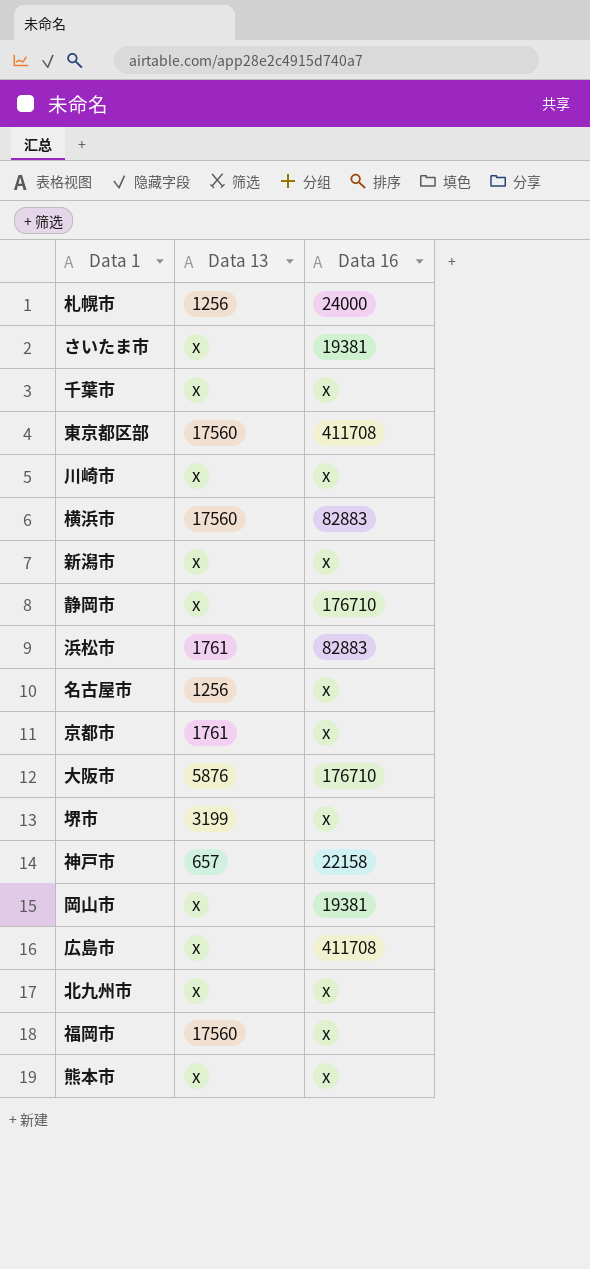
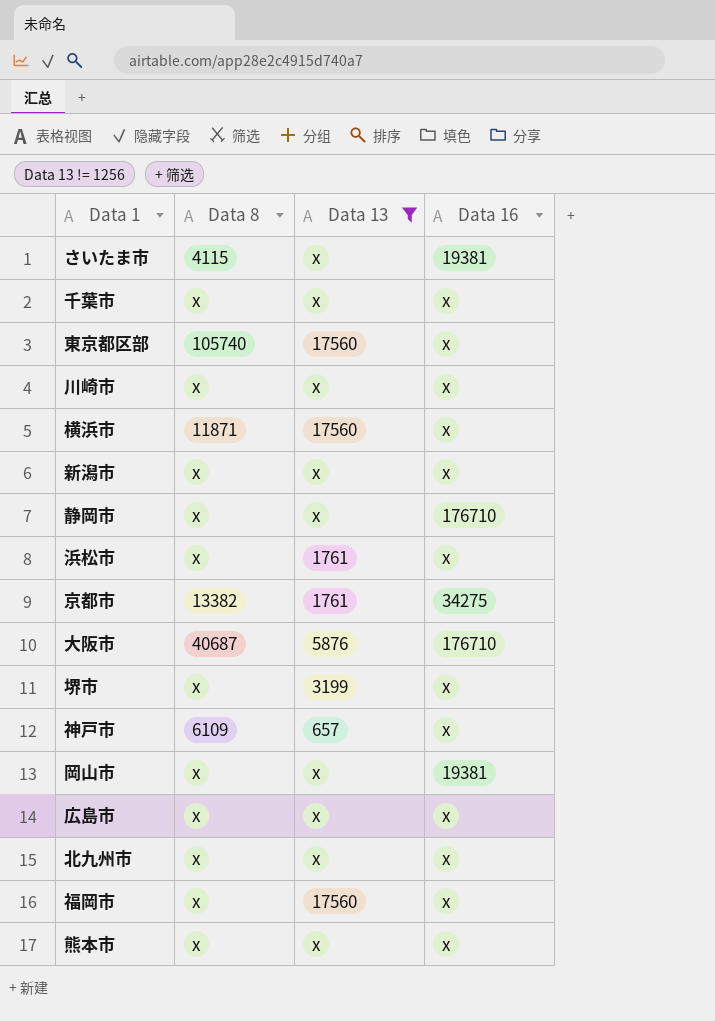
filter: none -> Data 13 != 1256
column Data 8 | position: none -> 2
東京都区部 | Data 16: 411708 -> x
横浜市 | Data 16: 82883 -> x
浜松市 | Data 16: 82883 -> x
京都市 | Data 16: x -> 34275
神戸市 | Data 16: 22158 -> x
広島市 | Data 16: 411708 -> x

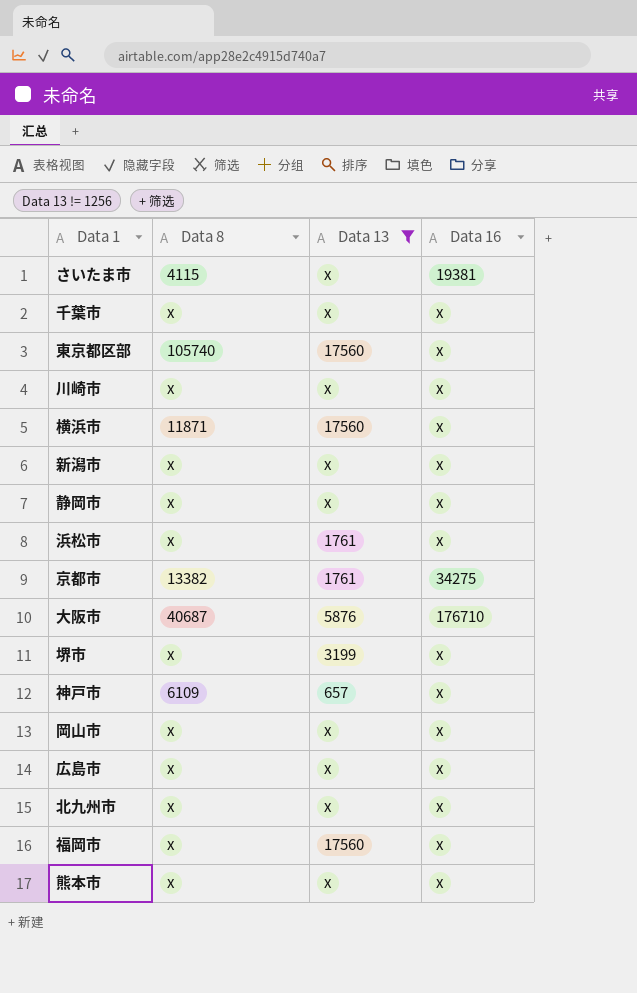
静岡市 | Data 16: 176710 -> x
岡山市 | Data 16: 19381 -> x

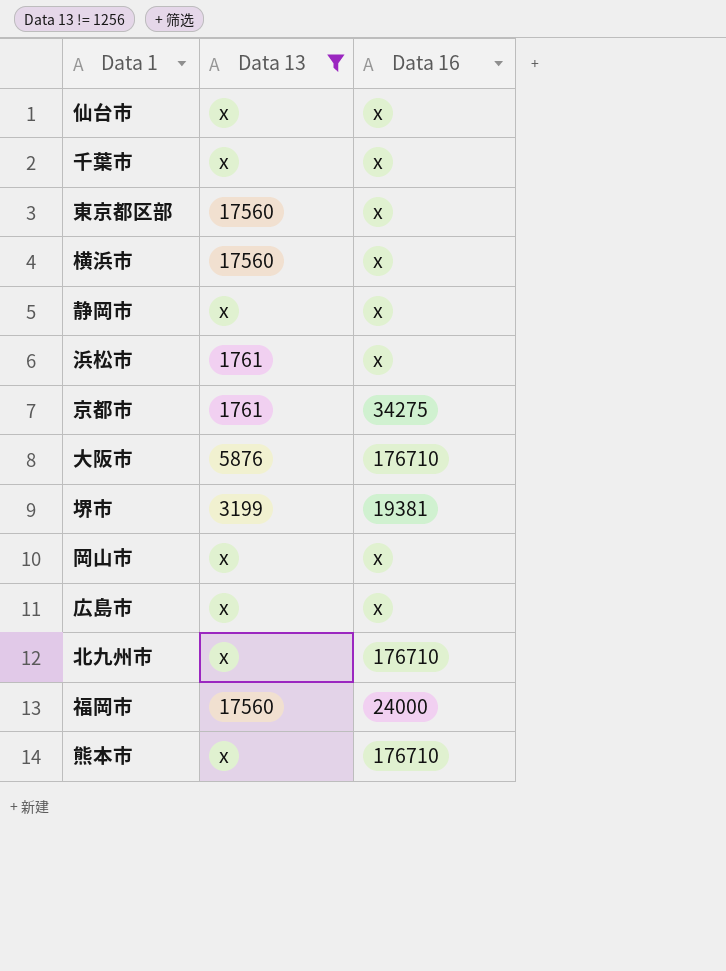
column Data 8 | position: 2 -> none
row さいたま市: 4115 | x | 19381 -> none
row 川崎市: x | x | x -> none
row 新潟市: x | x | x -> none
row 神戸市: 6109 | 657 | x -> none
row 仙台市: none -> x | x
堺市 | Data 16: x -> 19381
北九州市 | Data 16: x -> 176710
福岡市 | Data 16: x -> 24000
熊本市 | Data 16: x -> 176710

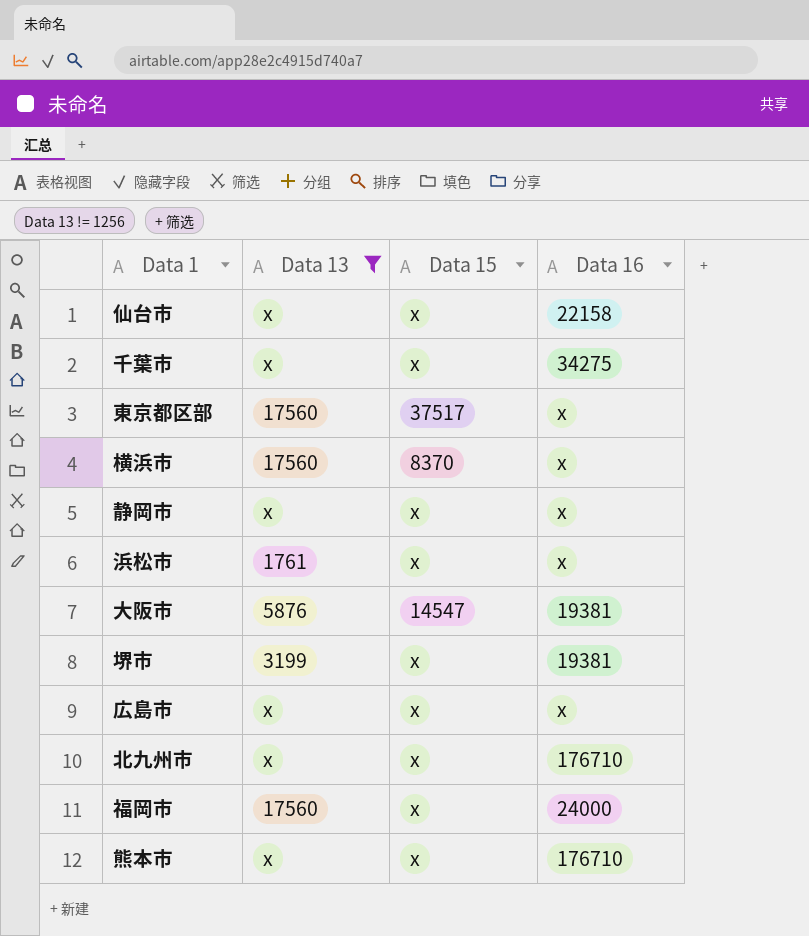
column Data 15 | position: none -> 3
row 京都市: 1761 | 34275 -> none
row 岡山市: x | x -> none
仙台市 | Data 16: x -> 22158
千葉市 | Data 16: x -> 34275
大阪市 | Data 16: 176710 -> 19381

